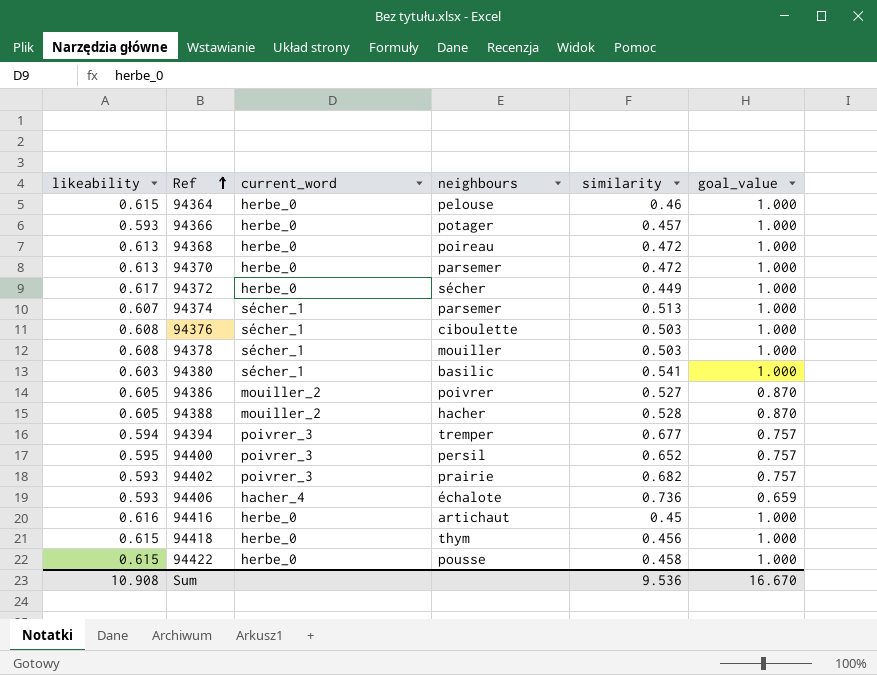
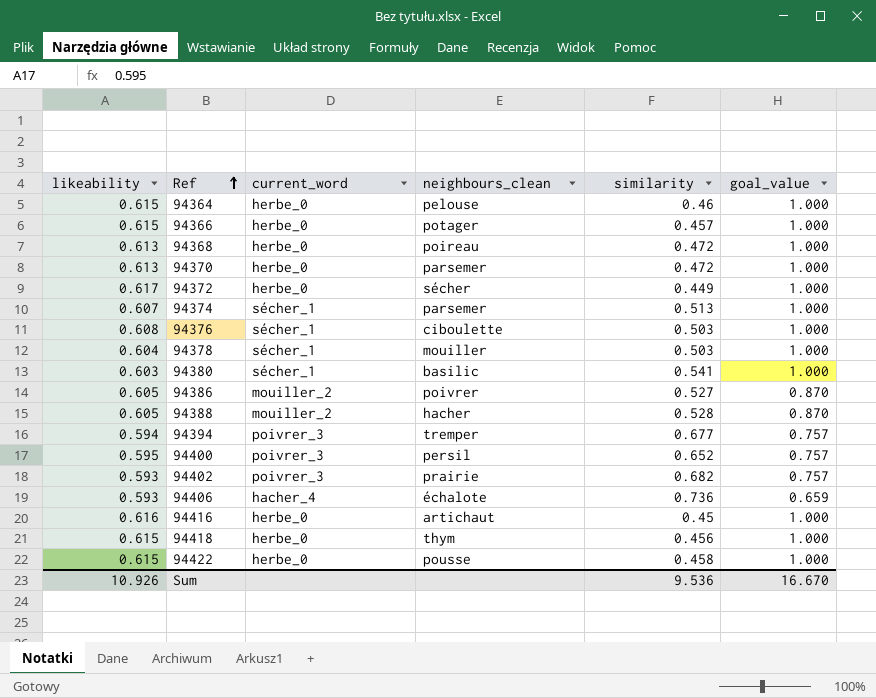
column name: neighbours -> neighbours_clean
94366 | likeability: 0.593 -> 0.615
94378 | likeability: 0.608 -> 0.604
Sum | likeability: 10.908 -> 10.926

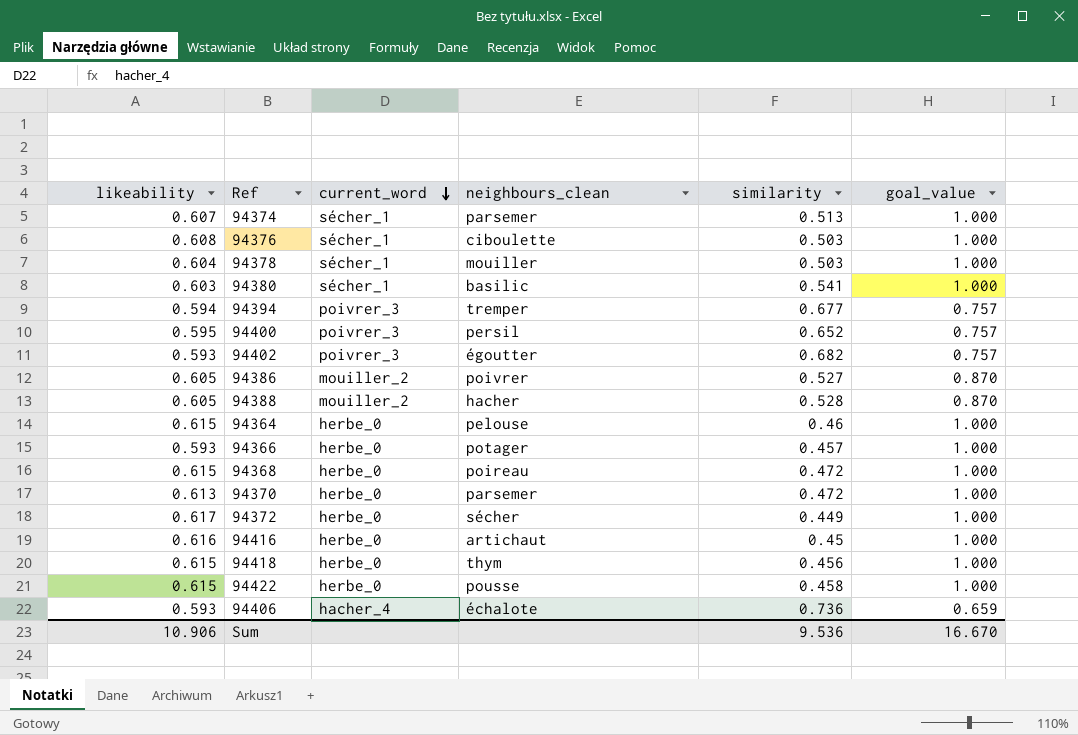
row order: Ref ascending -> current_word descending
94402 | neighbours_clean: prairie -> égoutter
94366 | likeability: 0.615 -> 0.593
94368 | likeability: 0.613 -> 0.615
Sum | likeability: 10.926 -> 10.906

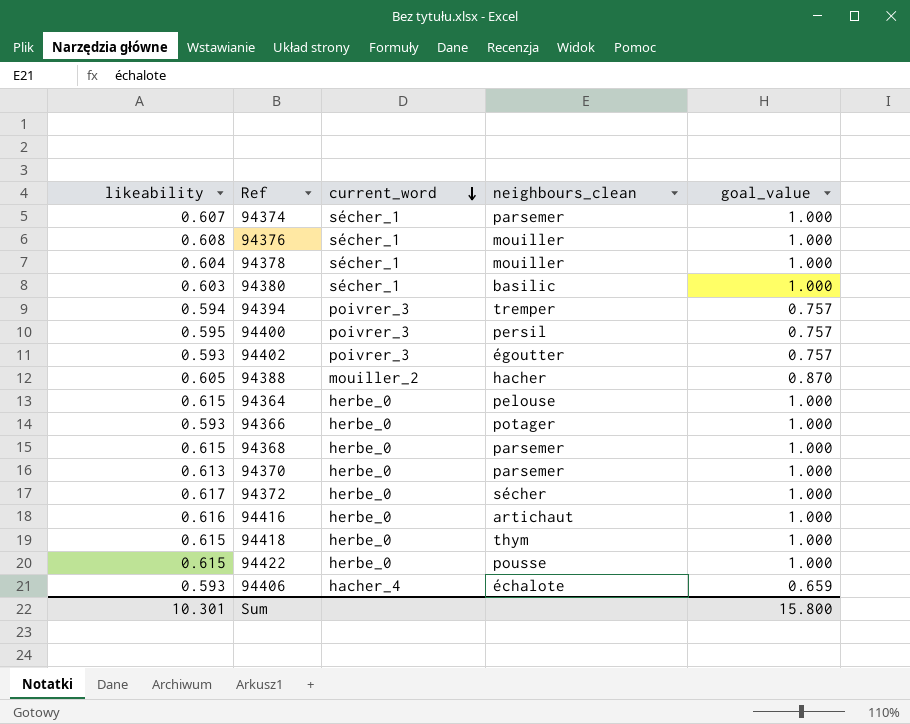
column similarity | position: 5 -> none
row 94386: 0.605 | mouiller_2 | poivrer | 0.527 | 0.870 -> none
94376 | neighbours_clean: ciboulette -> mouiller
94368 | neighbours_clean: poireau -> parsemer
Sum | likeability: 10.906 -> 10.301
Sum | goal_value: 16.670 -> 15.800

